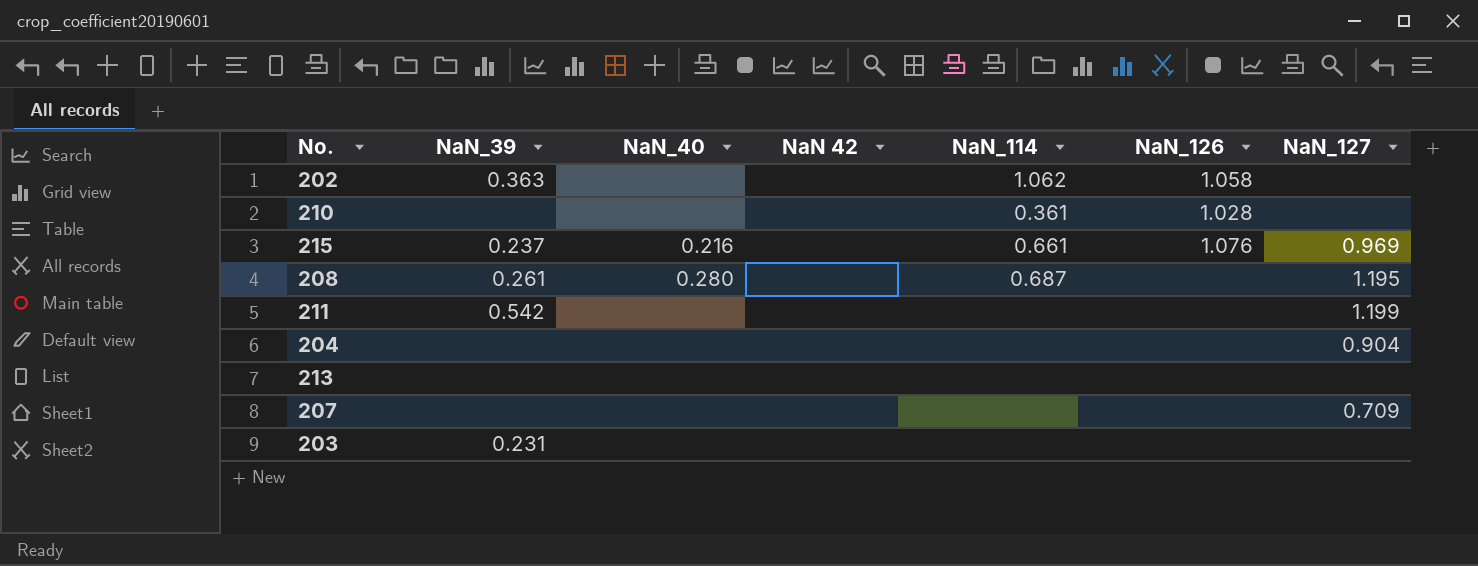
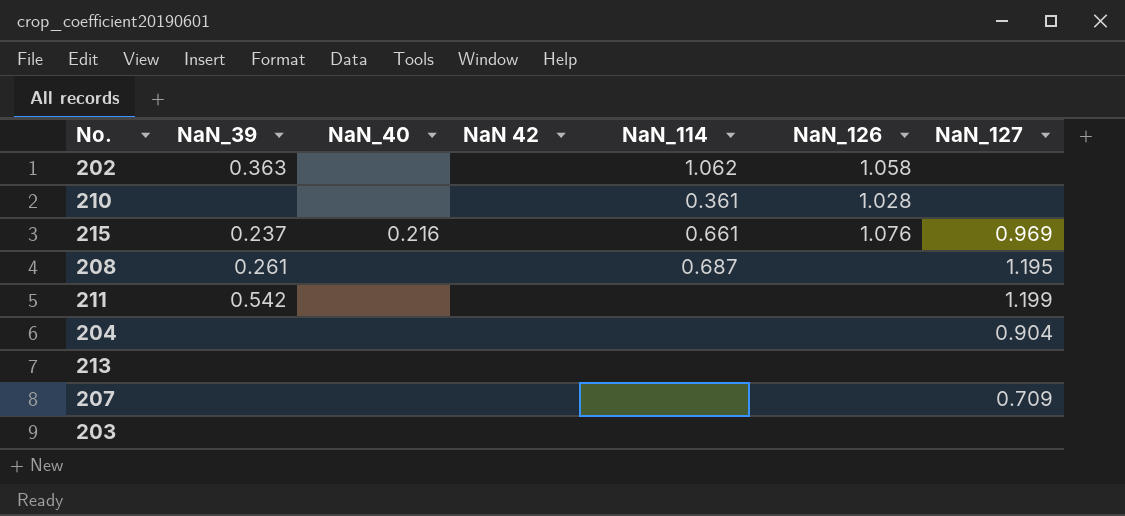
208 | NaN_40: 0.280 -> none
203 | NaN_39: 0.231 -> none

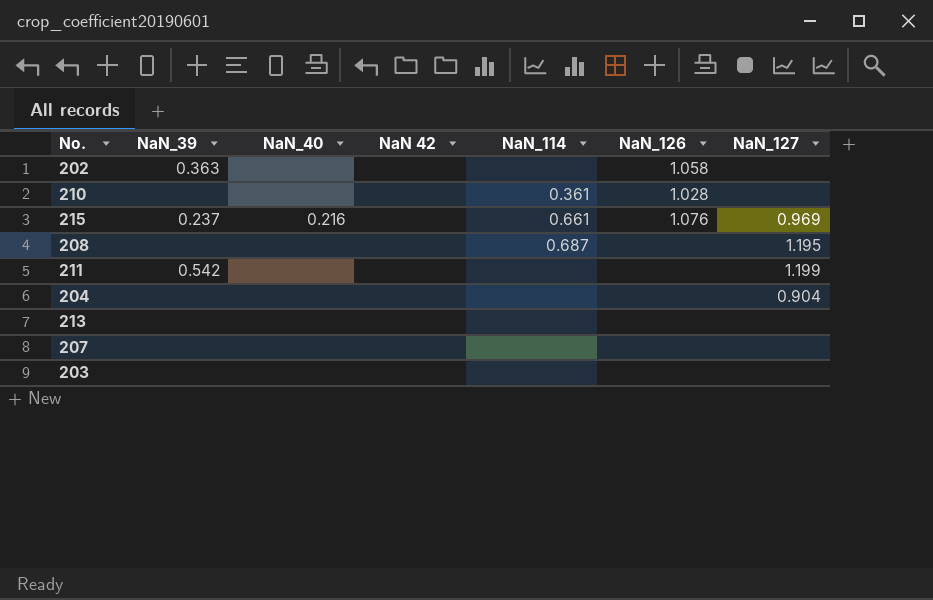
202 | NaN_114: 1.062 -> none
208 | NaN_39: 0.261 -> none
207 | NaN_127: 0.709 -> none

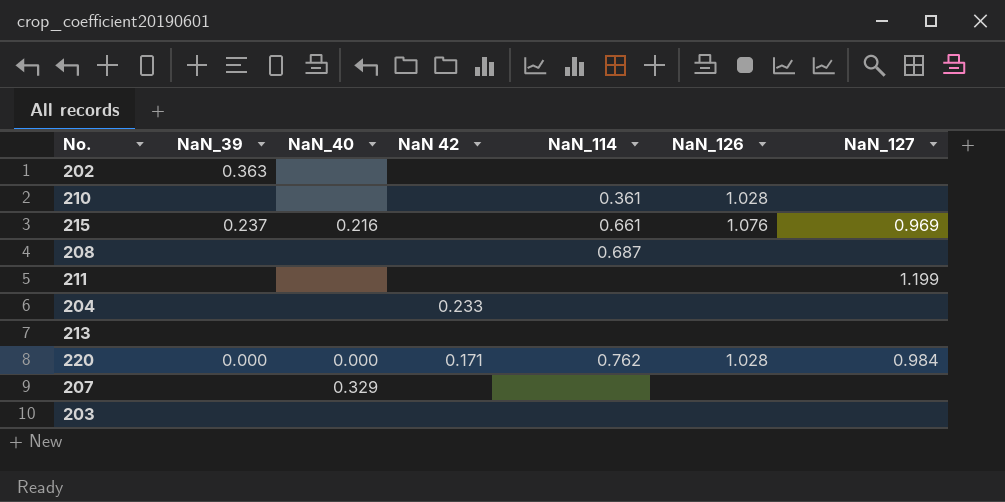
202 | NaN_126: 1.058 -> none
208 | NaN_127: 1.195 -> none
211 | NaN_39: 0.542 -> none
204 | NaN 42: none -> 0.233
204 | NaN_127: 0.904 -> none
row 220: none -> 0.000 | 0.000 | 0.171 | 0.762 | 1.028 | 0.984
207 | NaN_40: none -> 0.329

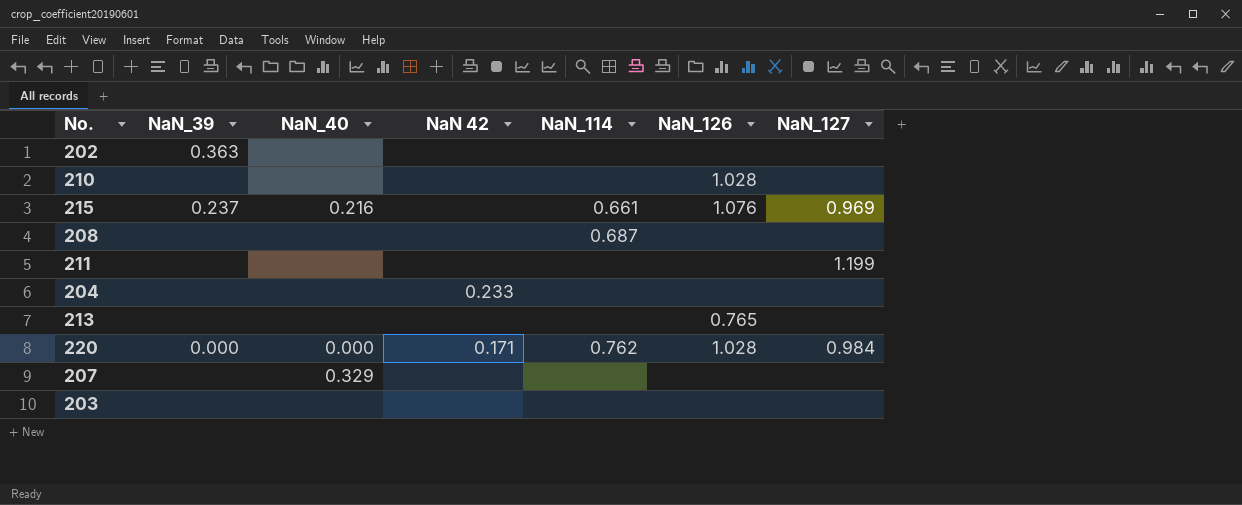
210 | NaN_114: 0.361 -> none
213 | NaN_126: none -> 0.765

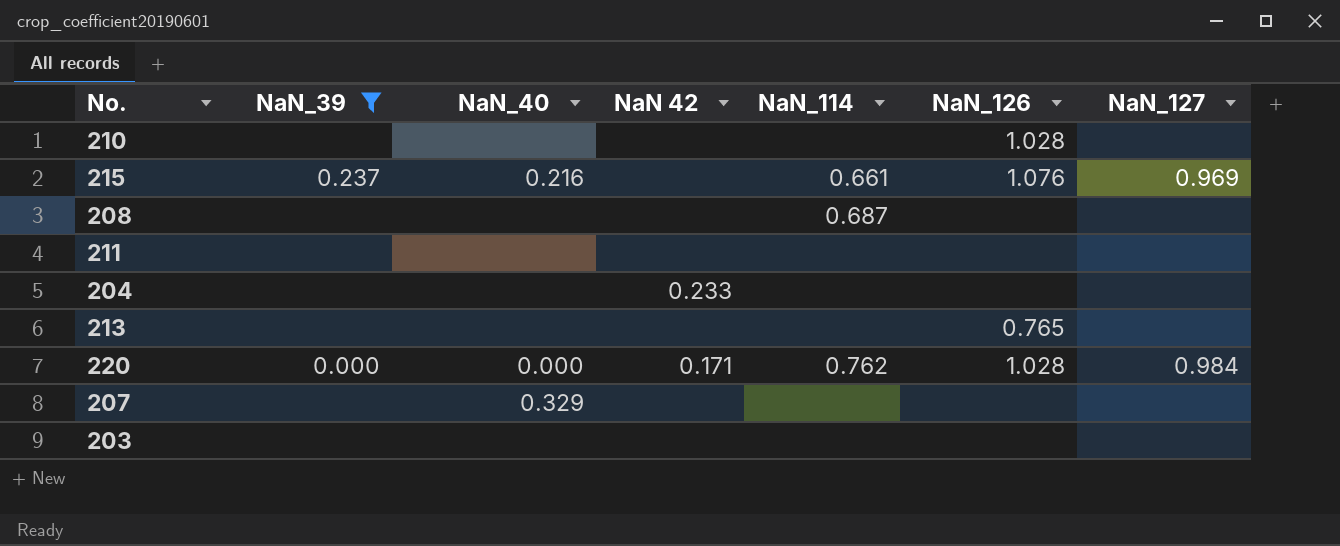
filter: none -> NaN_39 != 0.363
211 | NaN_127: 1.199 -> none

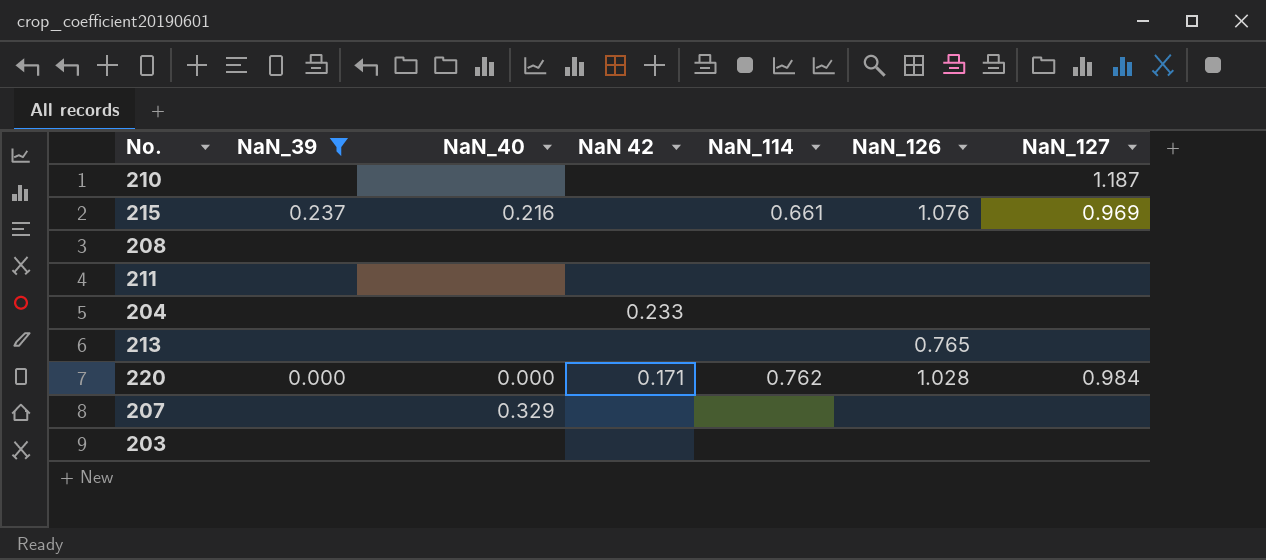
210 | NaN_126: 1.028 -> none
210 | NaN_127: none -> 1.187
208 | NaN_114: 0.687 -> none

